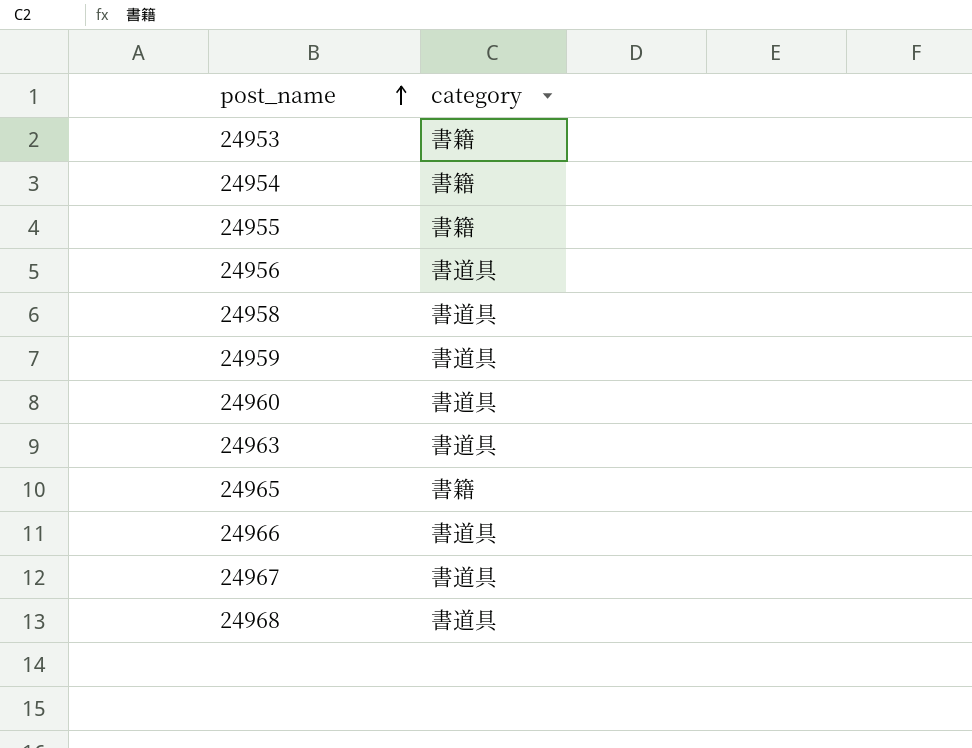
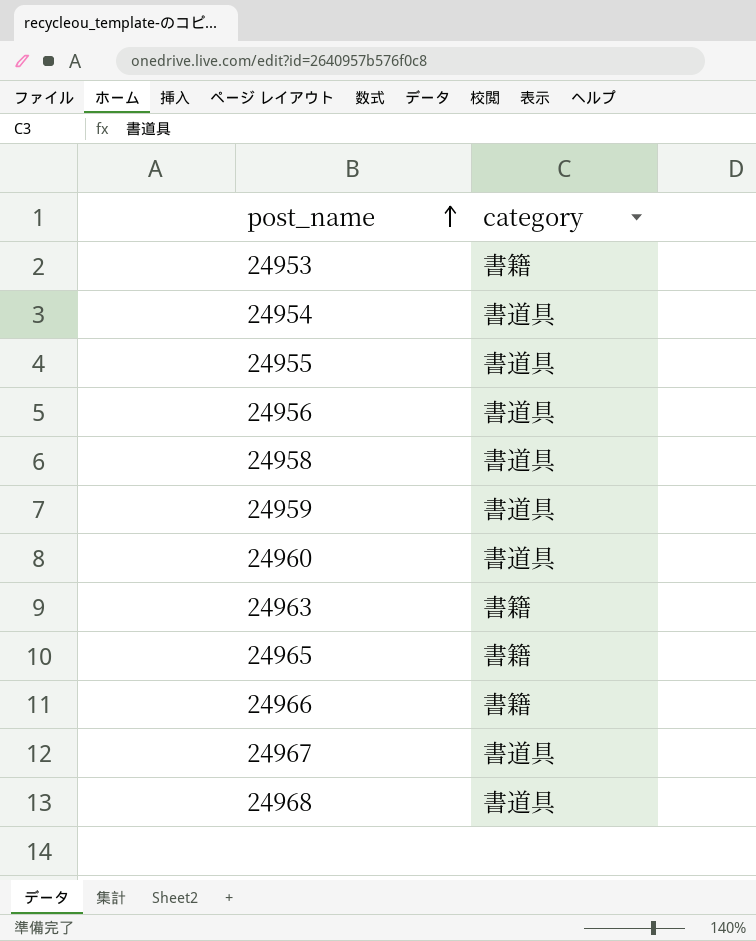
24954 | category: 書籍 -> 書道具
24955 | category: 書籍 -> 書道具
24963 | category: 書道具 -> 書籍
24966 | category: 書道具 -> 書籍

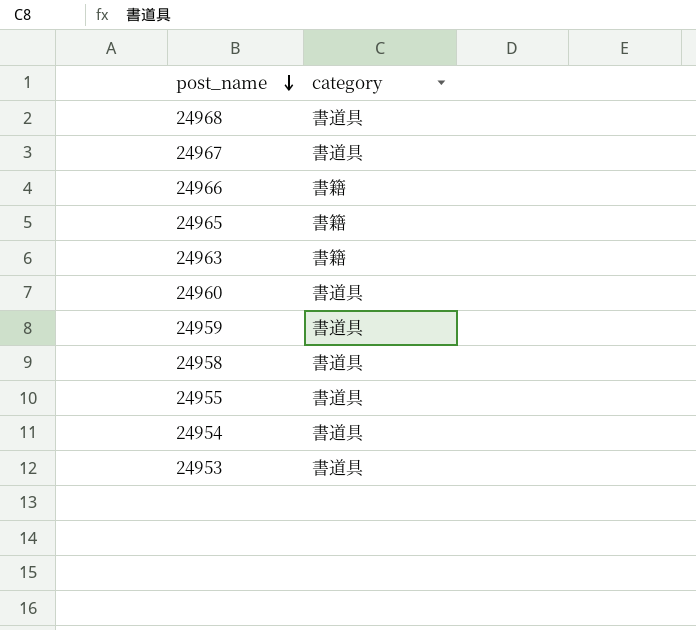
row order: post_name ascending -> post_name descending
row 24956: 書道具 -> none
24953 | category: 書籍 -> 書道具

